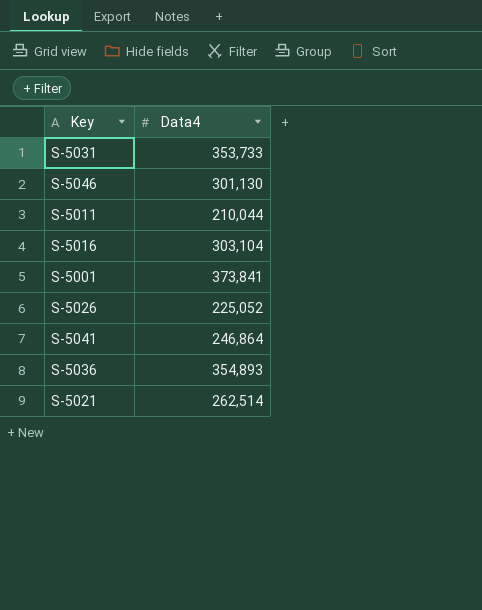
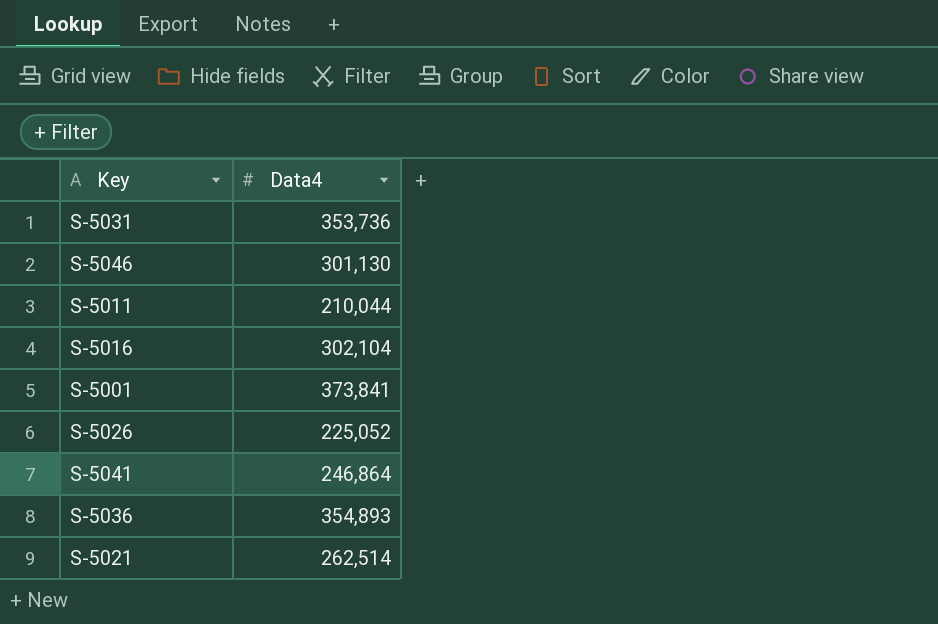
S-5031 | Data4: 353,733 -> 353,736
S-5016 | Data4: 303,104 -> 302,104

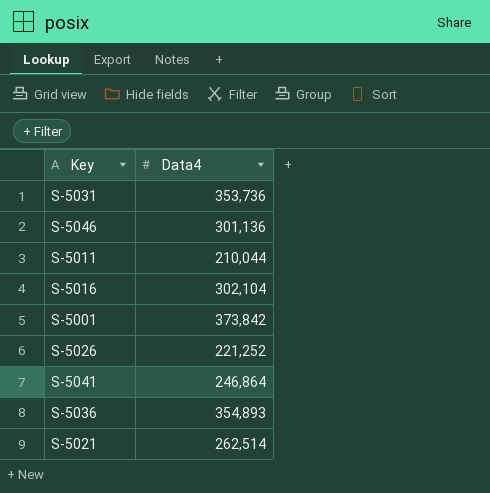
S-5046 | Data4: 301,130 -> 301,136
S-5001 | Data4: 373,841 -> 373,842
S-5026 | Data4: 225,052 -> 221,252

